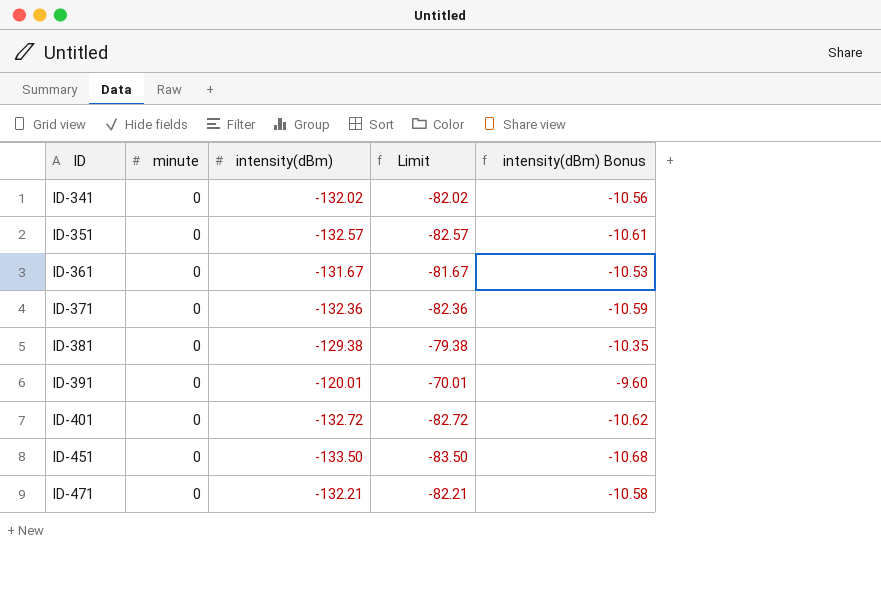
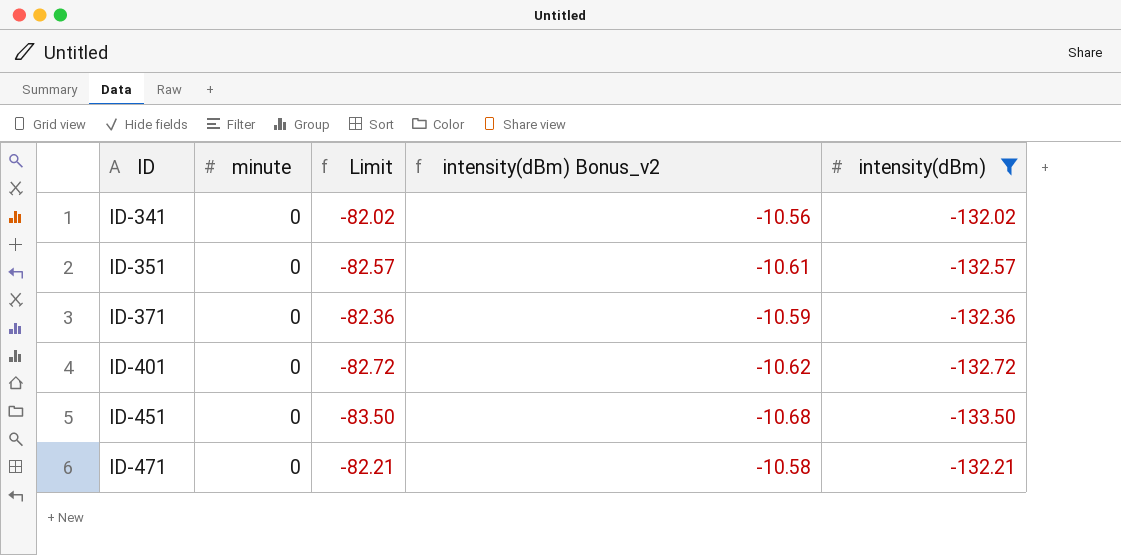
filter: none -> intensity(dBm) <= -132.02
column name: intensity(dBm) Bonus -> intensity(dBm) Bonus_v2
column intensity(dBm) | position: 3 -> 5

